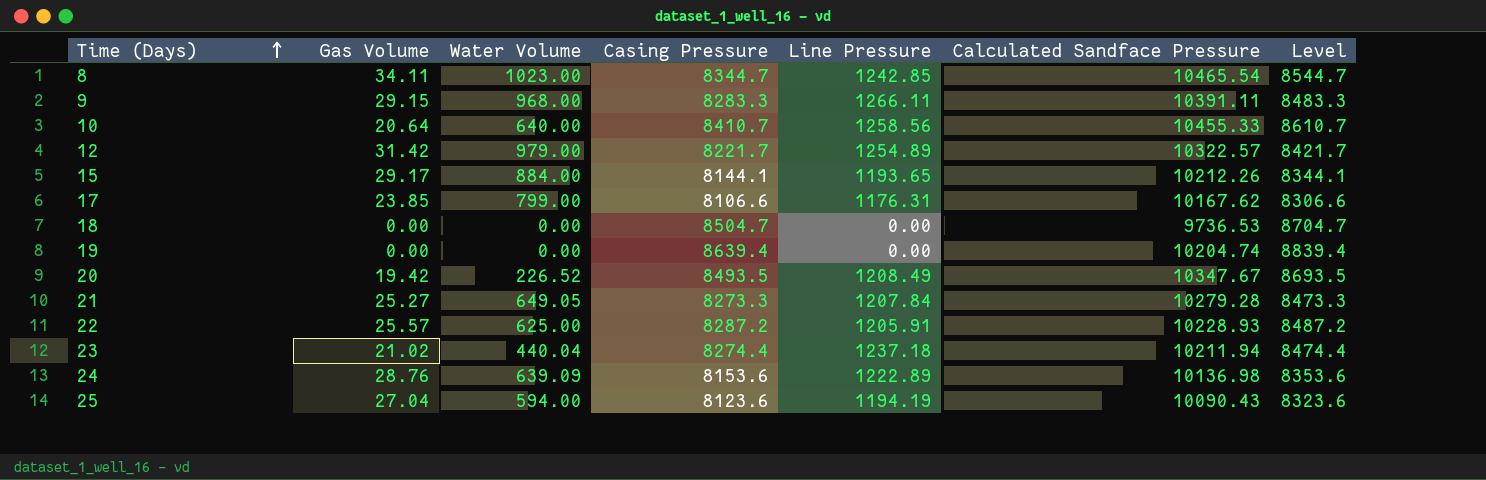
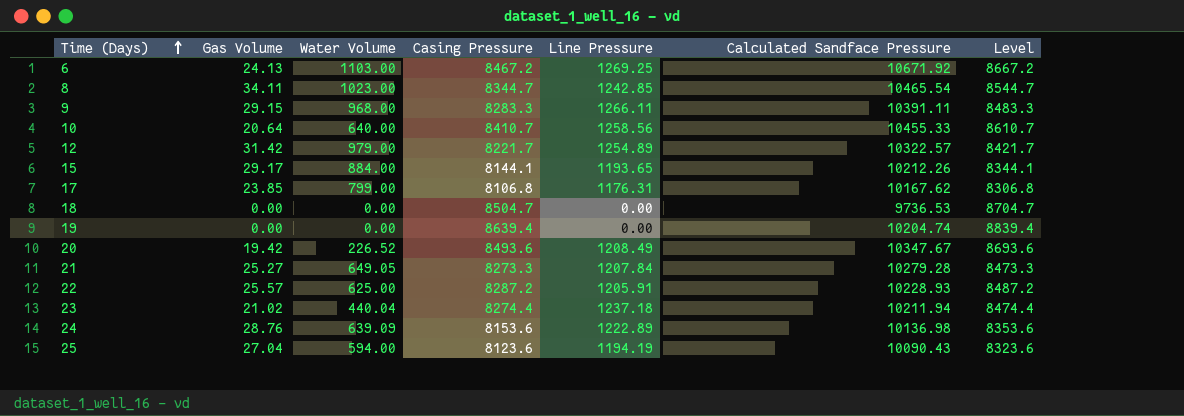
row 6: none -> 24.13 | 1103.00 | 8467.2 | 1269.25 | 10671.92 | 8667.2
17 | Casing Pressure: 8106.6 -> 8106.8
17 | Level: 8306.6 -> 8306.8
20 | Casing Pressure: 8493.5 -> 8493.6
20 | Level: 8693.5 -> 8693.6

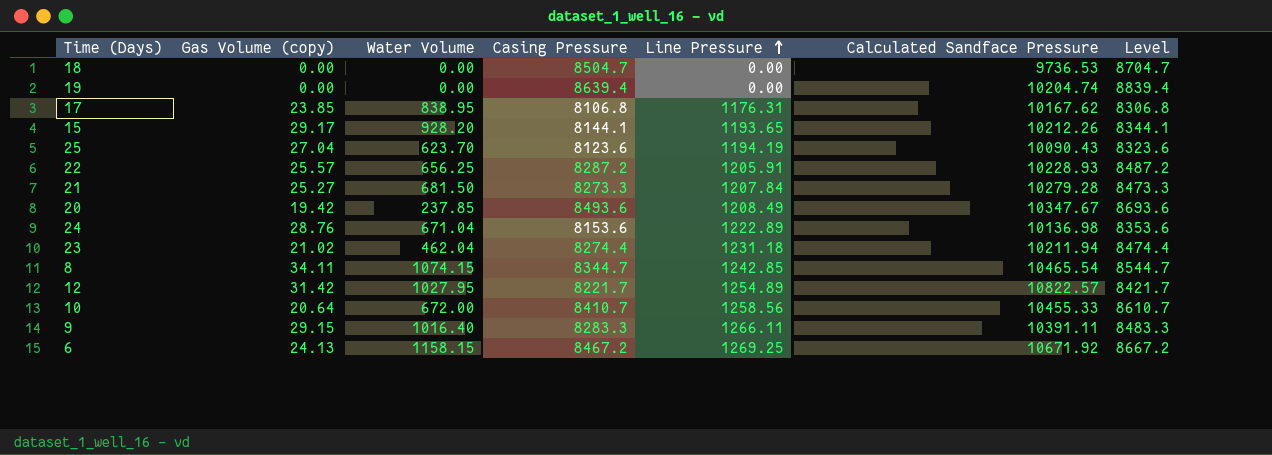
row order: Time (Days) ascending -> Line Pressure ascending
column name: Gas Volume -> Gas Volume (copy)
17 | Water Volume: 799.00 -> 838.95
15 | Water Volume: 884.00 -> 928.20
25 | Water Volume: 594.00 -> 623.70
22 | Water Volume: 625.00 -> 656.25
21 | Water Volume: 649.05 -> 681.50
20 | Water Volume: 226.52 -> 237.85
24 | Water Volume: 639.09 -> 671.04
23 | Water Volume: 440.04 -> 462.04
23 | Line Pressure: 1237.18 -> 1231.18
8 | Water Volume: 1023.00 -> 1074.15
12 | Water Volume: 979.00 -> 1027.95
12 | Calculated Sandface Pressure: 10322.57 -> 10822.57
10 | Water Volume: 640.00 -> 672.00
9 | Water Volume: 968.00 -> 1016.40
6 | Water Volume: 1103.00 -> 1158.15

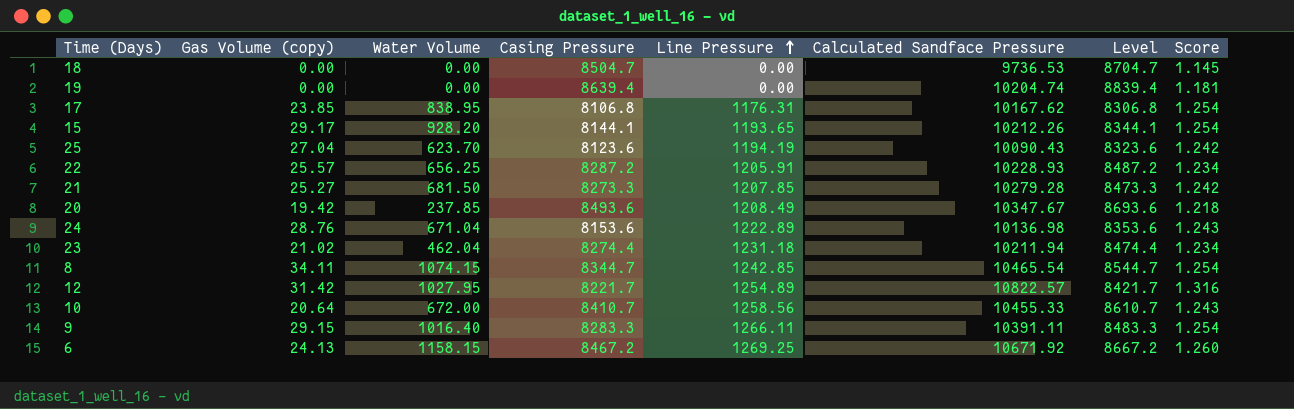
column Score | formula: none -> [Calculated Sandface Pressure] / [Casing Pressure]
21 | Line Pressure: 1207.84 -> 1207.85

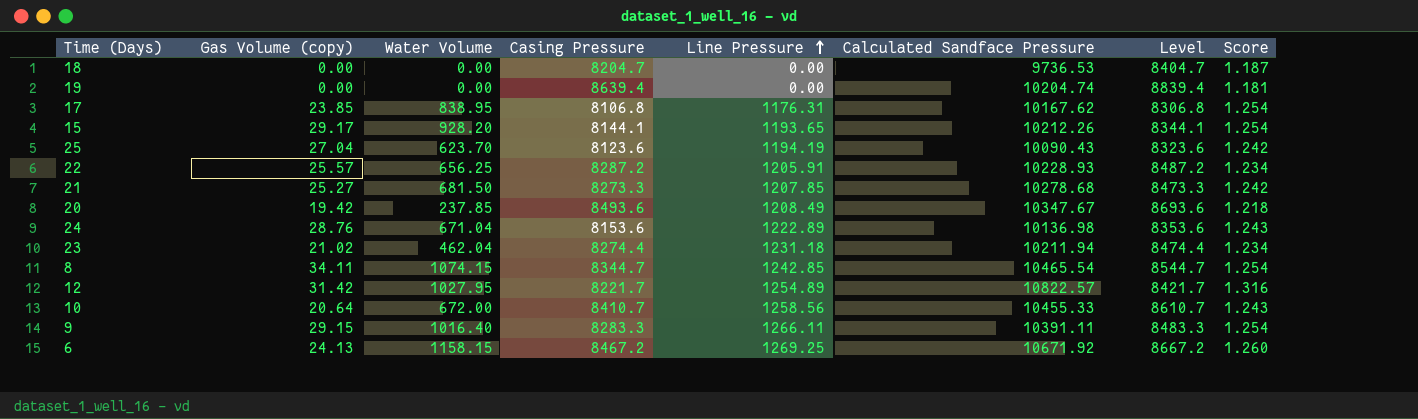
18 | Casing Pressure: 8504.7 -> 8204.7
18 | Level: 8704.7 -> 8404.7
18 | Score: 1.145 -> 1.187
21 | Calculated Sandface Pressure: 10279.28 -> 10278.68

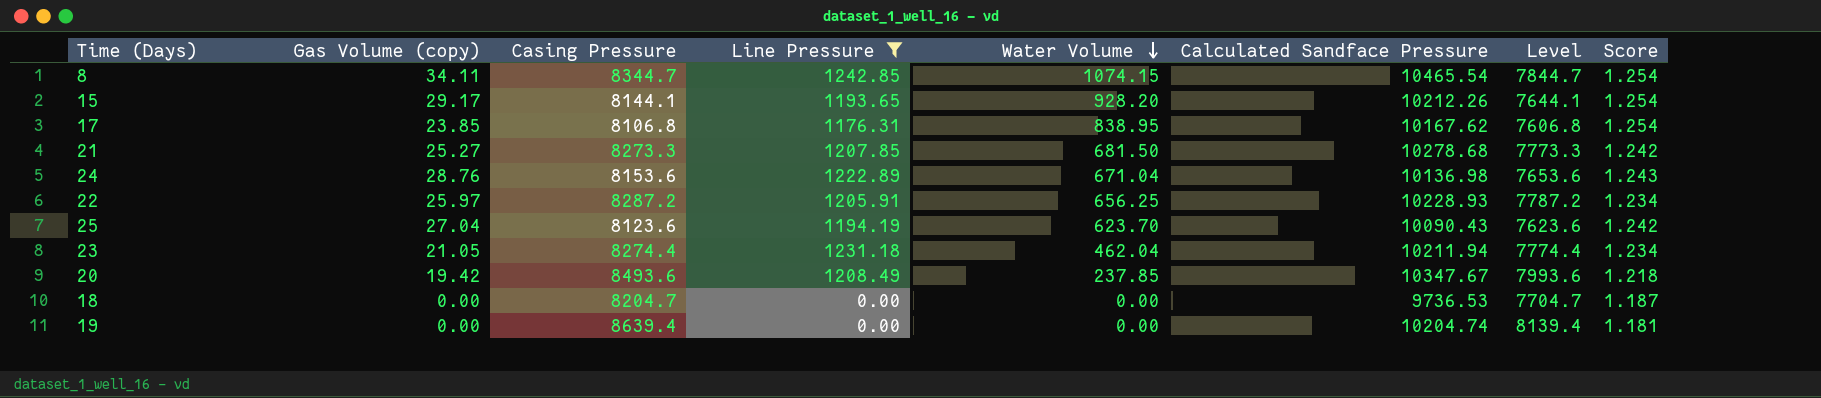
filter: none -> Line Pressure <= 1242.85
row order: Line Pressure ascending -> Water Volume descending
column Water Volume | position: 3 -> 5
column Level | formula: [Casing Pressure] + 200 -> [Casing Pressure] - 500
22 | Gas Volume (copy): 25.57 -> 25.97
23 | Gas Volume (copy): 21.02 -> 21.05

